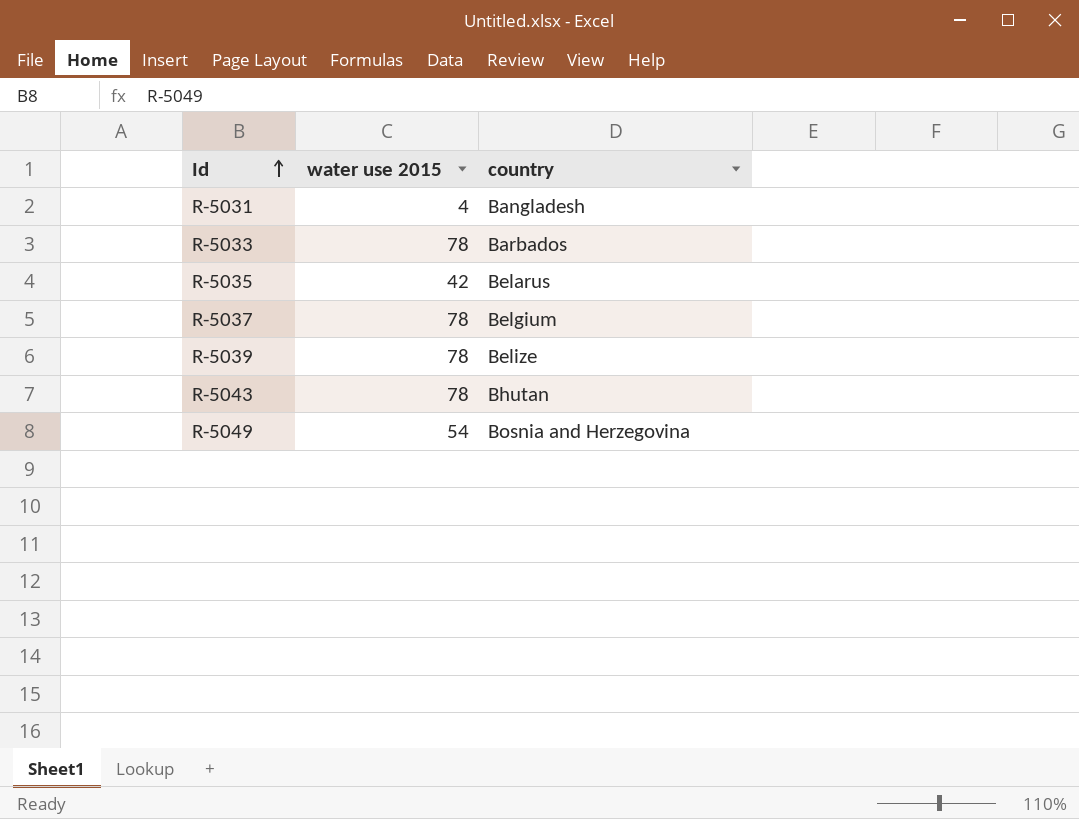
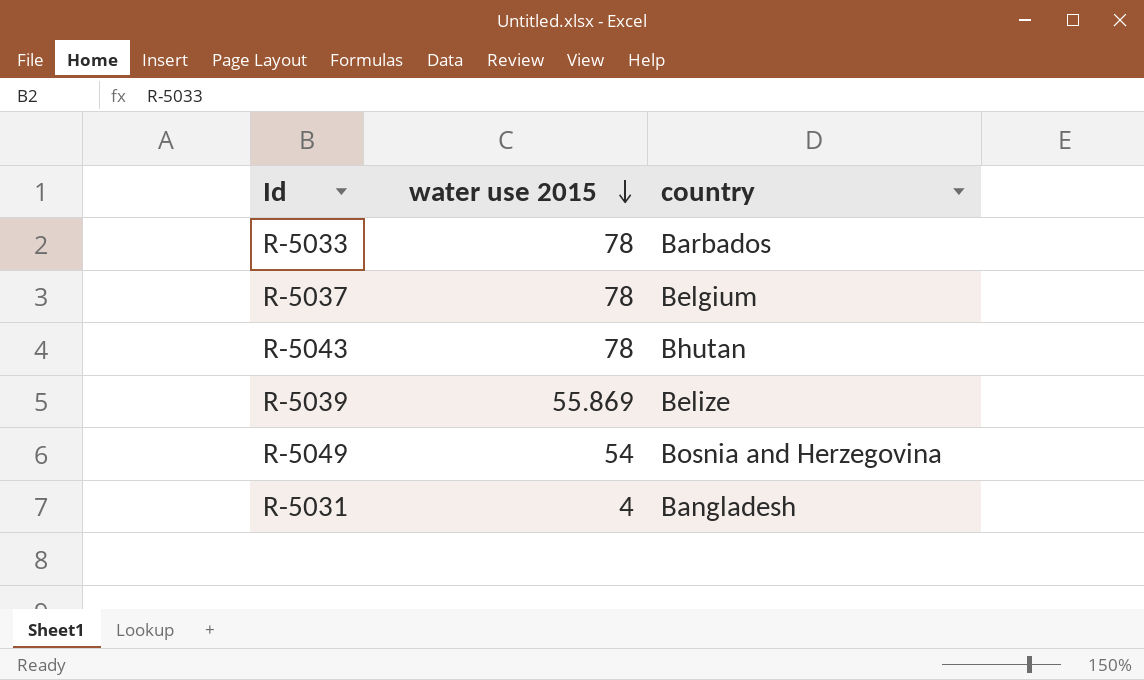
row order: Id ascending -> water use 2015 descending
row R-5035: 42 | Belarus -> none
R-5039 | water use 2015: 78 -> 55.869

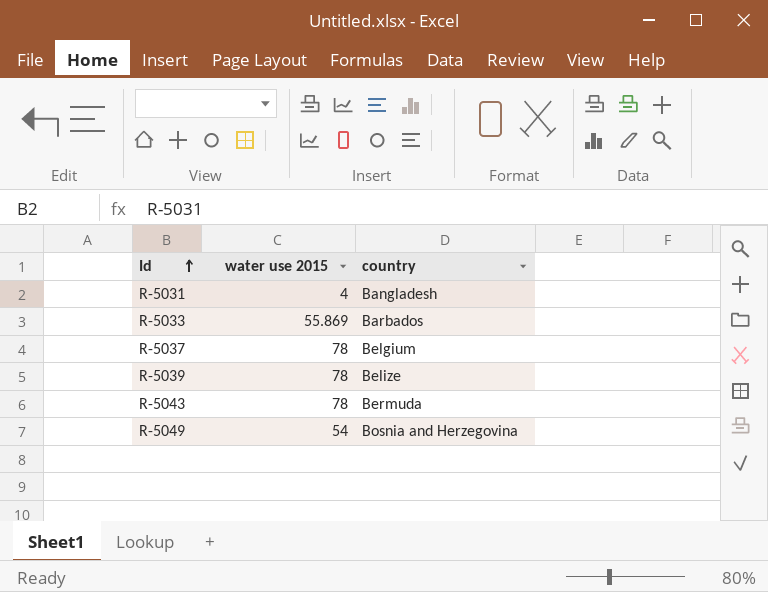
row order: water use 2015 descending -> Id ascending
R-5033 | water use 2015: 78 -> 55.869
R-5039 | water use 2015: 55.869 -> 78
R-5043 | country: Bhutan -> Bermuda

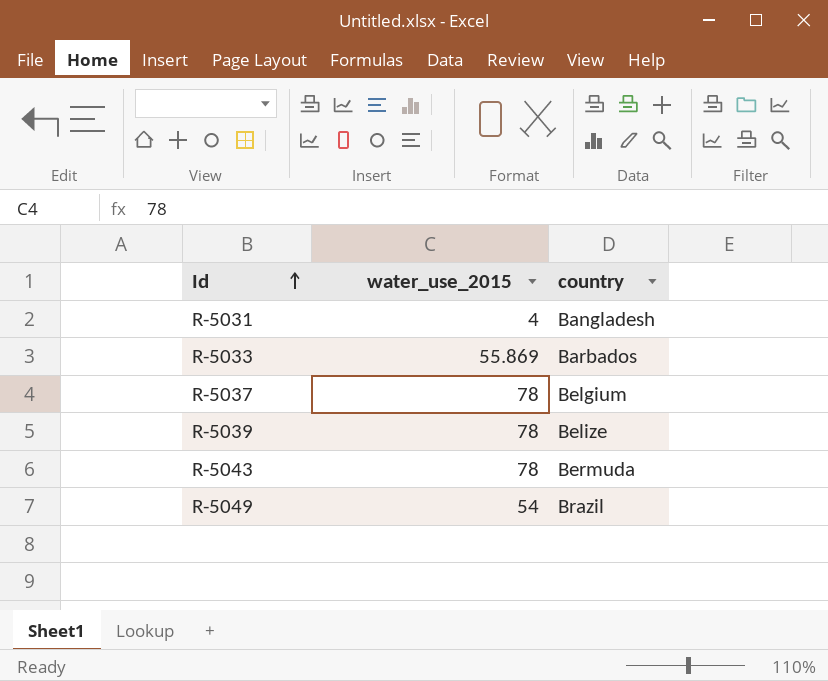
column name: water use 2015 -> water_use_2015
R-5049 | country: Bosnia and Herzegovina -> Brazil

